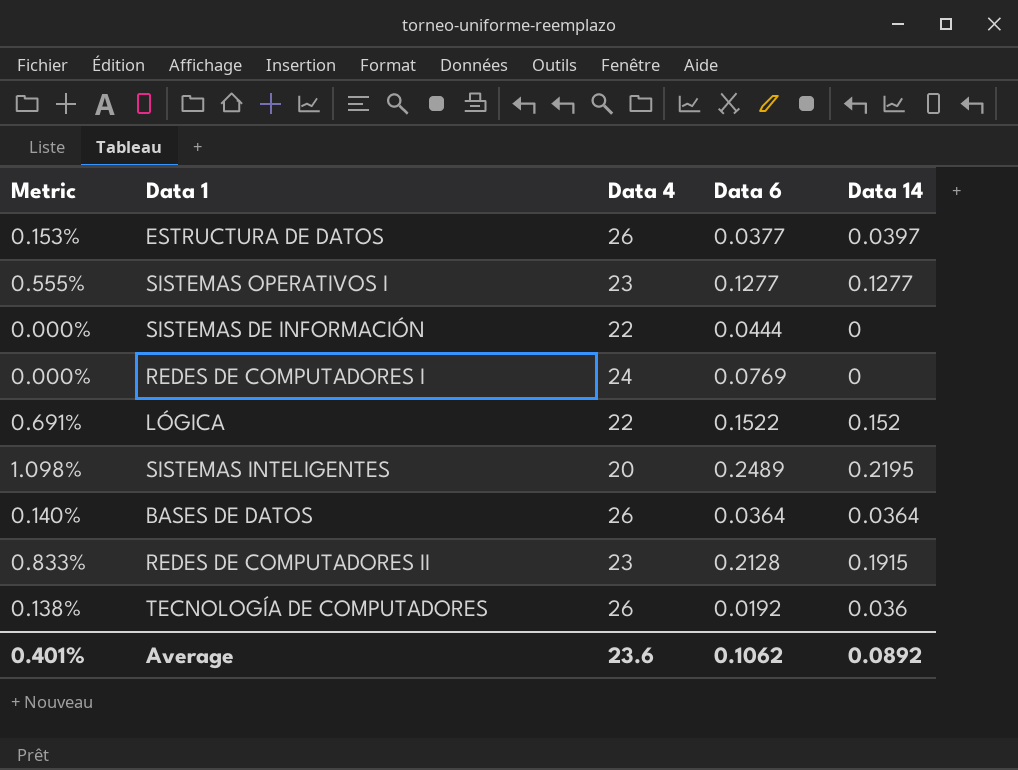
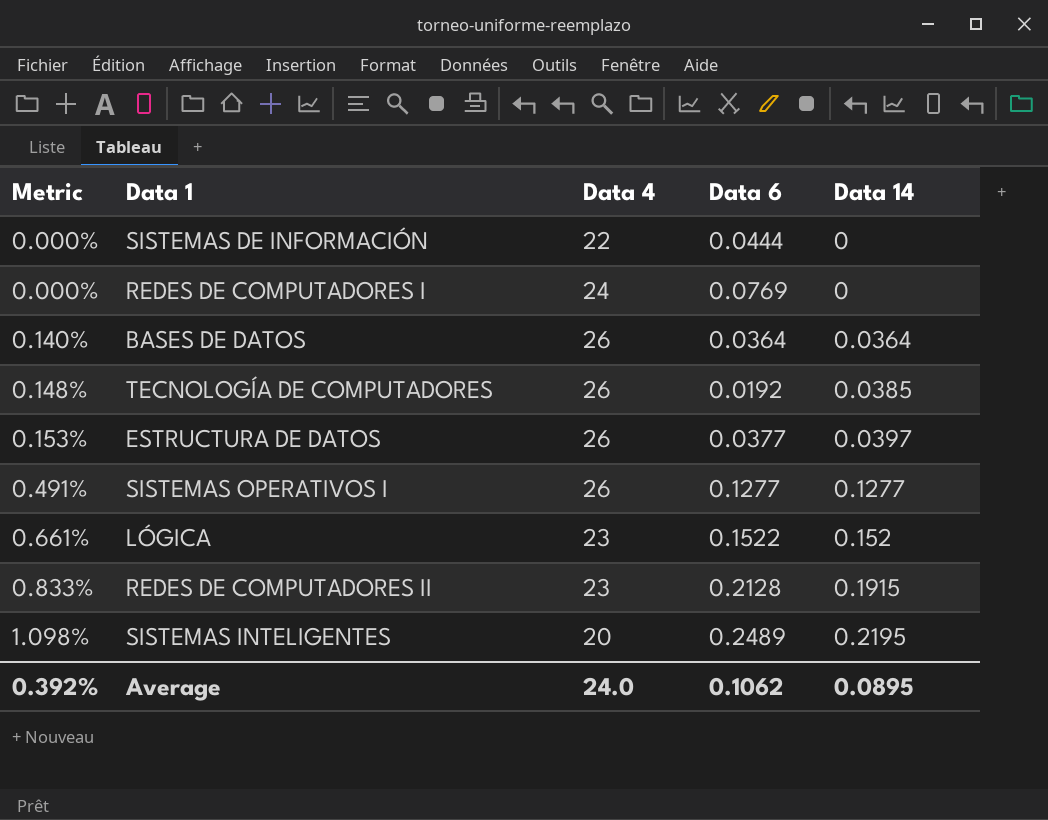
row order: none -> Metric ascending
TECNOLOGÍA DE COMPUTADORES | Metric: 0.138% -> 0.148%
TECNOLOGÍA DE COMPUTADORES | Data 14: 0.036 -> 0.0385
SISTEMAS OPERATIVOS I | Metric: 0.555% -> 0.491%
SISTEMAS OPERATIVOS I | Data 4: 23 -> 26
LÓGICA | Metric: 0.691% -> 0.661%
LÓGICA | Data 4: 22 -> 23
Average | Metric: 0.401% -> 0.392%
Average | Data 4: 23.6 -> 24.0
Average | Data 14: 0.0892 -> 0.0895

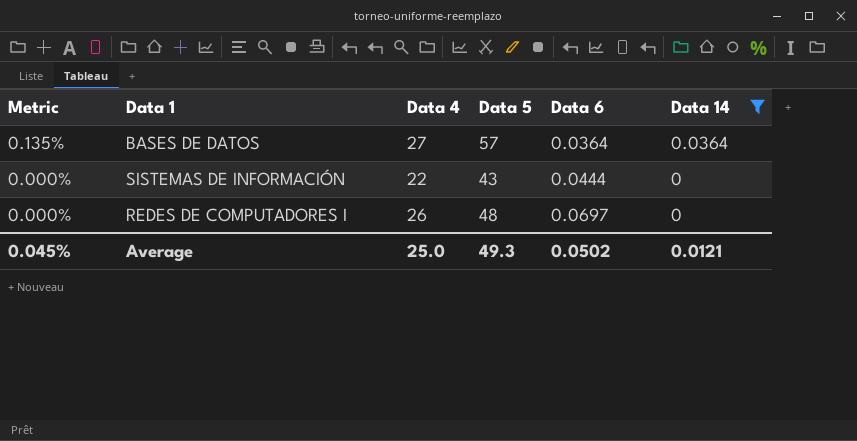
filter: none -> Data 14 <= 0.0364
row order: Metric ascending -> Metric descending
column Data 5 | position: none -> 4
BASES DE DATOS | Metric: 0.140% -> 0.135%
BASES DE DATOS | Data 4: 26 -> 27
REDES DE COMPUTADORES I | Data 4: 24 -> 26
REDES DE COMPUTADORES I | Data 6: 0.0769 -> 0.0697
Average | Metric: 0.392% -> 0.045%
Average | Data 4: 24.0 -> 25.0
Average | Data 6: 0.1062 -> 0.0502
Average | Data 14: 0.0895 -> 0.0121

